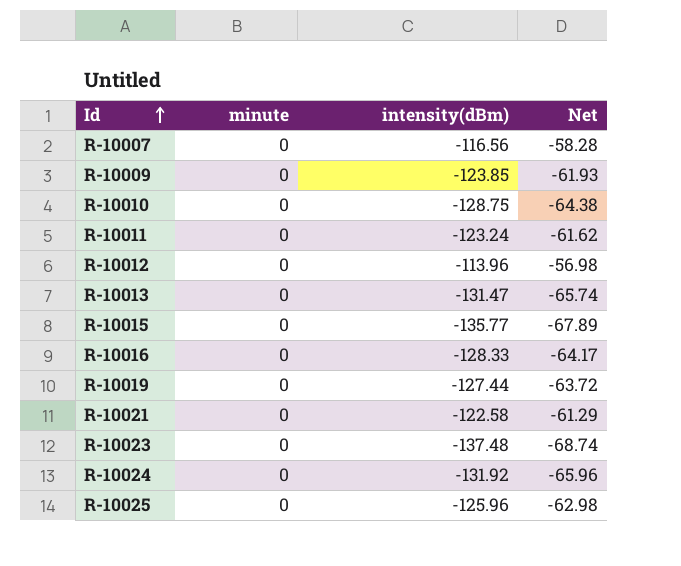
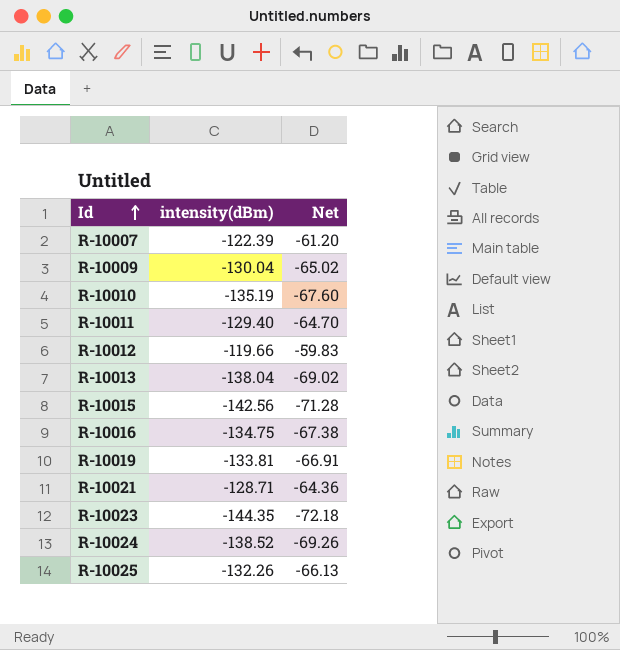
column minute | position: 2 -> none
R-10007 | intensity(dBm): -116.56 -> -122.39
R-10007 | Net: -58.28 -> -61.20
R-10009 | intensity(dBm): -123.85 -> -130.04
R-10009 | Net: -61.93 -> -65.02
R-10010 | intensity(dBm): -128.75 -> -135.19
R-10010 | Net: -64.38 -> -67.60
R-10011 | intensity(dBm): -123.24 -> -129.40
R-10011 | Net: -61.62 -> -64.70
R-10012 | intensity(dBm): -113.96 -> -119.66
R-10012 | Net: -56.98 -> -59.83
R-10013 | intensity(dBm): -131.47 -> -138.04
R-10013 | Net: -65.74 -> -69.02
R-10015 | intensity(dBm): -135.77 -> -142.56
R-10015 | Net: -67.89 -> -71.28
R-10016 | intensity(dBm): -128.33 -> -134.75
R-10016 | Net: -64.17 -> -67.38
R-10019 | intensity(dBm): -127.44 -> -133.81
R-10019 | Net: -63.72 -> -66.91
R-10021 | intensity(dBm): -122.58 -> -128.71
R-10021 | Net: -61.29 -> -64.36
R-10023 | intensity(dBm): -137.48 -> -144.35
R-10023 | Net: -68.74 -> -72.18
R-10024 | intensity(dBm): -131.92 -> -138.52
R-10024 | Net: -65.96 -> -69.26
R-10025 | intensity(dBm): -125.96 -> -132.26
R-10025 | Net: -62.98 -> -66.13

